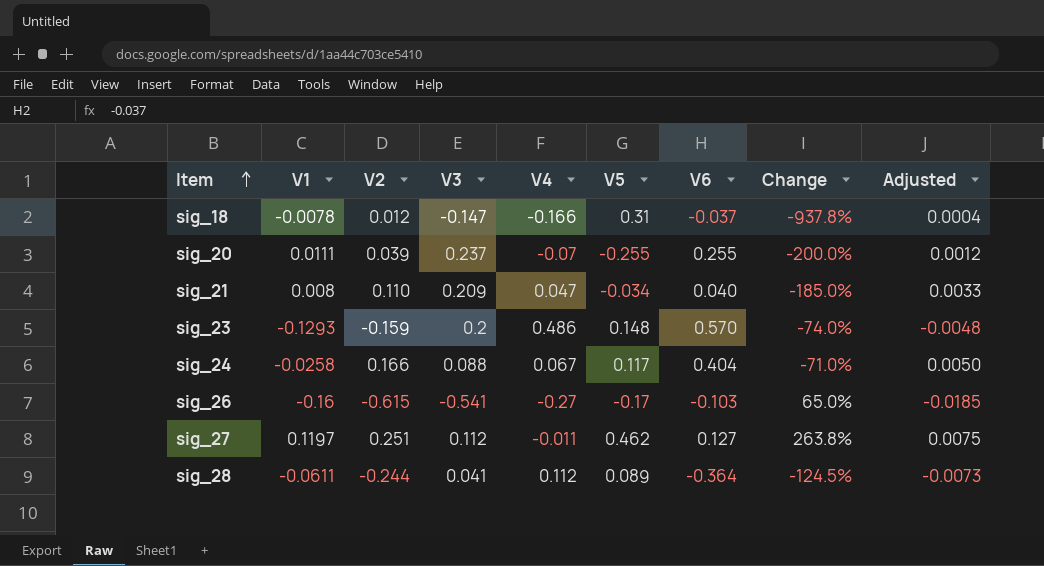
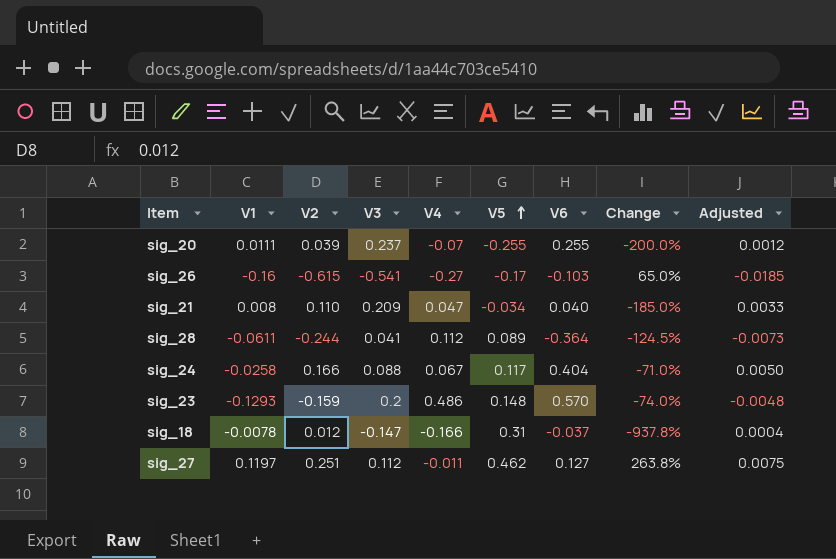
row order: Item ascending -> V5 ascending

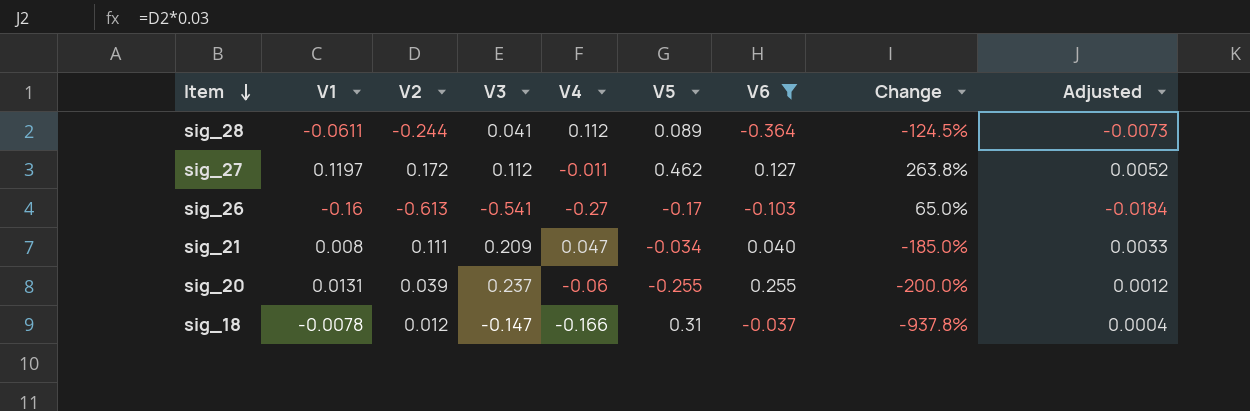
filter: none -> V6 <= 0.255
row order: V5 ascending -> Item descending
sig_27 | V2: 0.251 -> 0.172
sig_27 | Adjusted: 0.0075 -> 0.0052
sig_26 | V2: -0.615 -> -0.613
sig_26 | Adjusted: -0.0185 -> -0.0184
sig_21 | V2: 0.110 -> 0.111
sig_20 | V1: 0.0111 -> 0.0131
sig_20 | V4: -0.07 -> -0.06

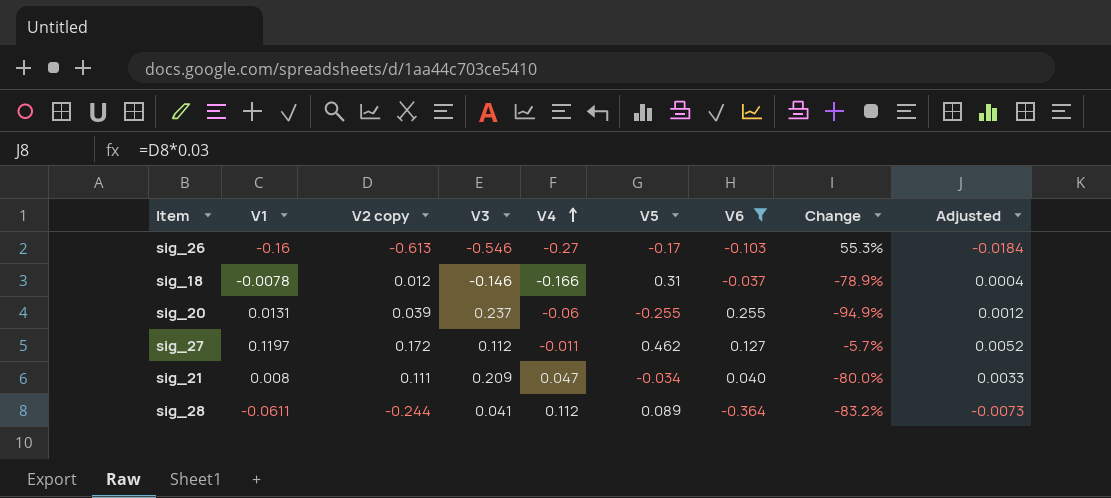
row order: Item descending -> V4 ascending
column name: V2 -> V2 copy
column Change | formula: ([V5] - [V6]) / [V6] -> ([V1] - [V6]) / [V6]
sig_26 | V3: -0.541 -> -0.546
sig_18 | V3: -0.147 -> -0.146

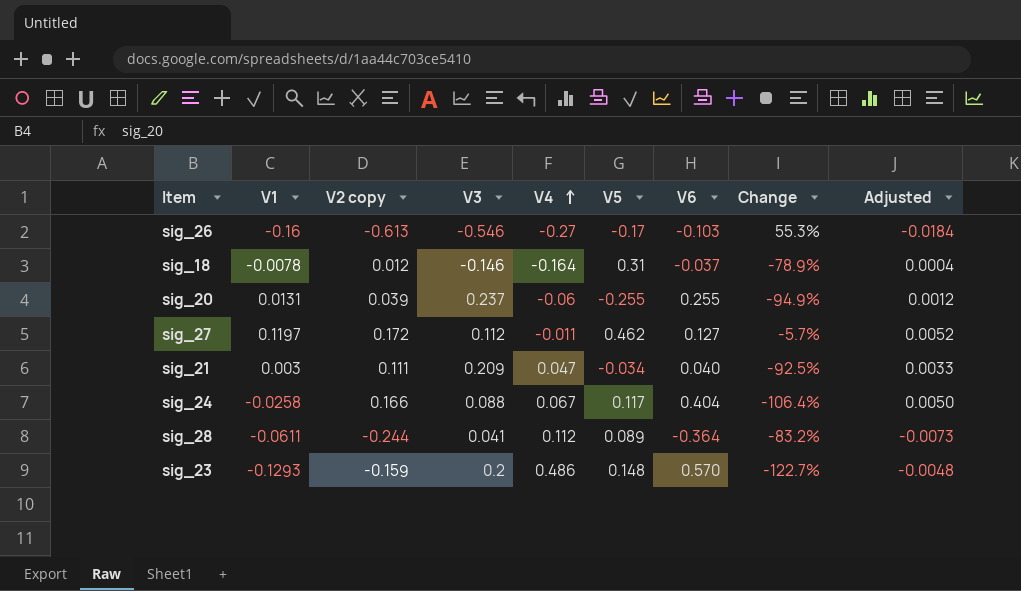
filter: V6 <= 0.255 -> none
sig_18 | V4: -0.166 -> -0.164
sig_21 | V1: 0.008 -> 0.003
sig_21 | Change: -80.0% -> -92.5%

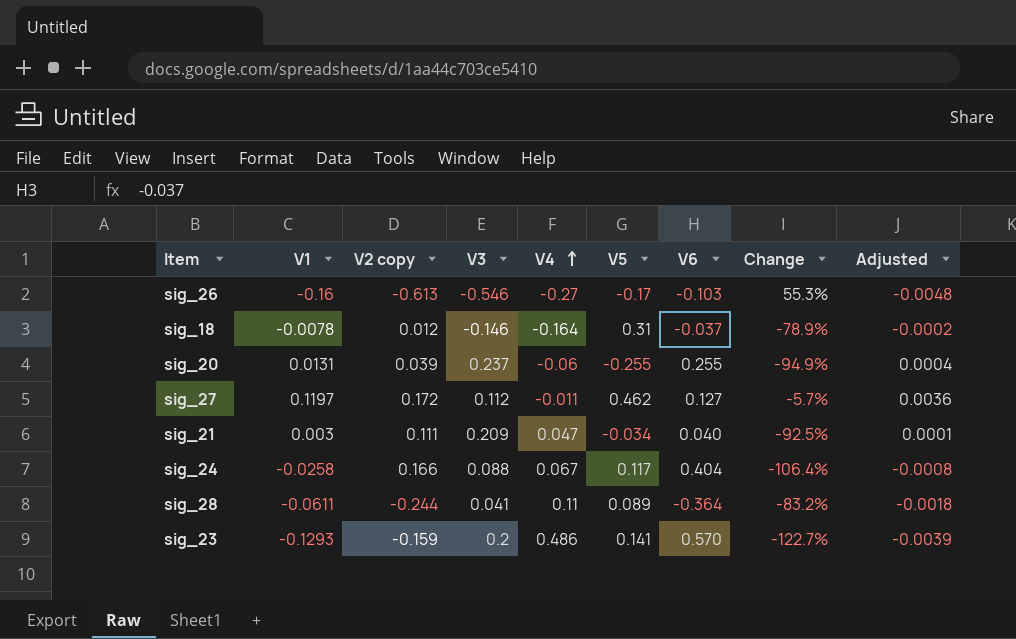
column Adjusted | formula: [V2 copy] * 0.03 -> [V1] * 0.03
sig_28 | V4: 0.112 -> 0.11
sig_23 | V5: 0.148 -> 0.141

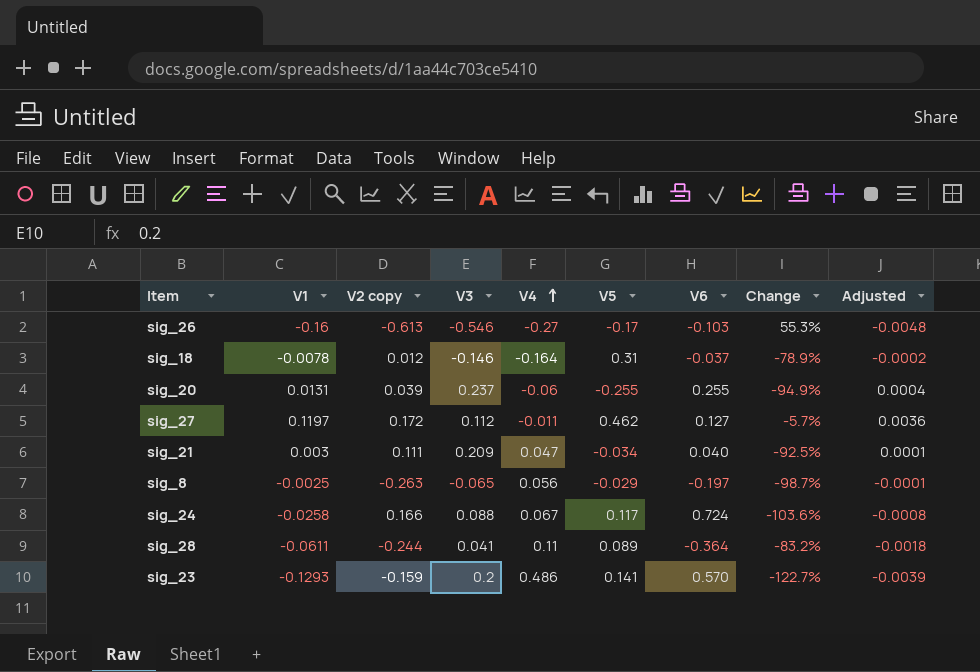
row sig_8: none -> -0.0025 | -0.263 | -0.065 | 0.056 | -0.029 | -0.197 | -98.7% | -0.0001
sig_24 | V6: 0.404 -> 0.724
sig_24 | Change: -106.4% -> -103.6%

